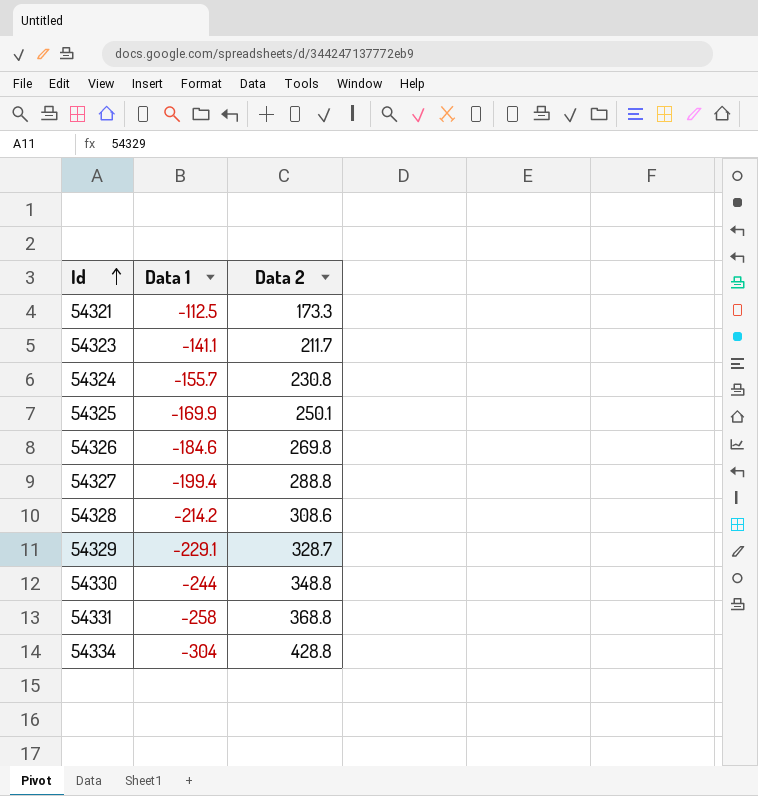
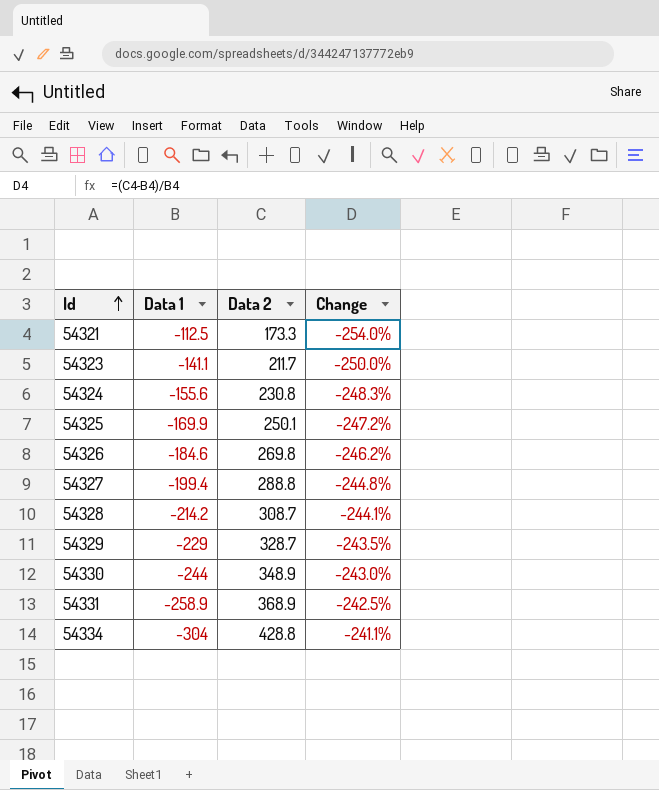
column Change | formula: none -> ([Data 2] - [Data 1]) / [Data 1]
54324 | Data 1: -155.7 -> -155.6
54328 | Data 2: 308.6 -> 308.7
54329 | Data 1: -229.1 -> -229
54330 | Data 2: 348.8 -> 348.9
54331 | Data 1: -258 -> -258.9
54331 | Data 2: 368.8 -> 368.9

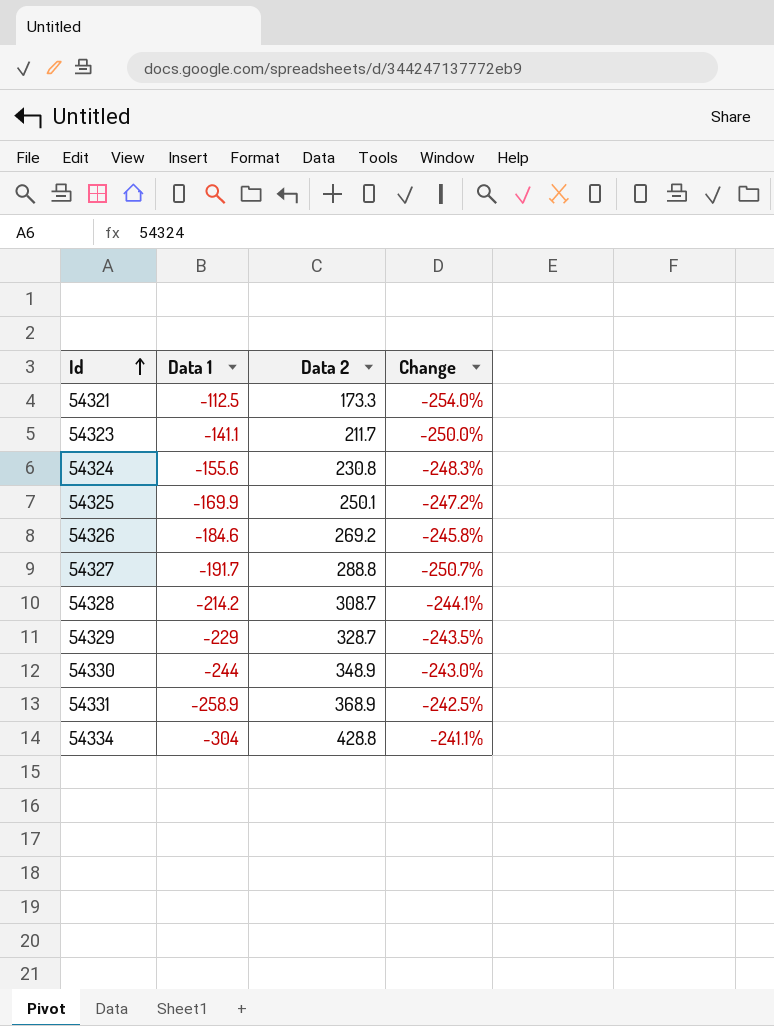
54326 | Data 2: 269.8 -> 269.2
54326 | Change: -246.2% -> -245.8%
54327 | Data 1: -199.4 -> -191.7
54327 | Change: -244.8% -> -250.7%

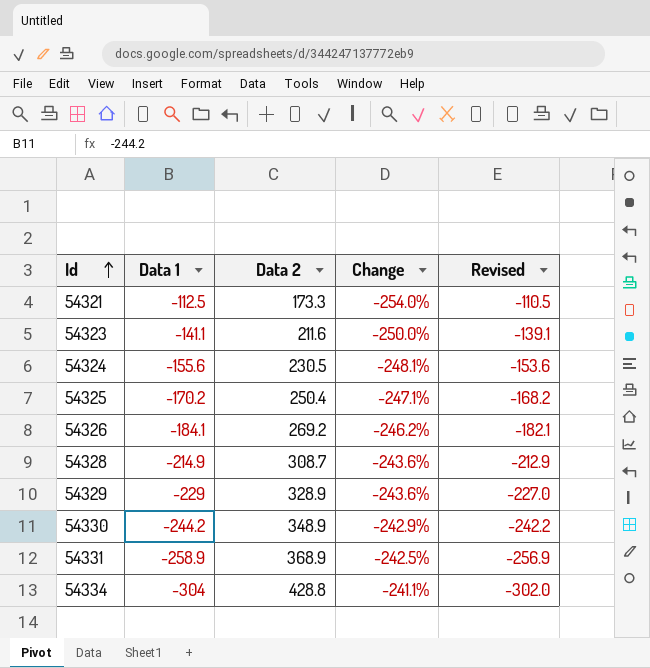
column Revised | formula: none -> [Data 1] + 2
row 54327: -191.7 | 288.8 | -250.7% -> none
54323 | Data 2: 211.7 -> 211.6
54324 | Data 2: 230.8 -> 230.5
54324 | Change: -248.3% -> -248.1%
54325 | Data 1: -169.9 -> -170.2
54325 | Data 2: 250.1 -> 250.4
54325 | Change: -247.2% -> -247.1%
54326 | Data 1: -184.6 -> -184.1
54326 | Change: -245.8% -> -246.2%
54328 | Data 1: -214.2 -> -214.9
54328 | Change: -244.1% -> -243.6%
54329 | Data 2: 328.7 -> 328.9
54329 | Change: -243.5% -> -243.6%
54330 | Data 1: -244 -> -244.2
54330 | Change: -243.0% -> -242.9%

